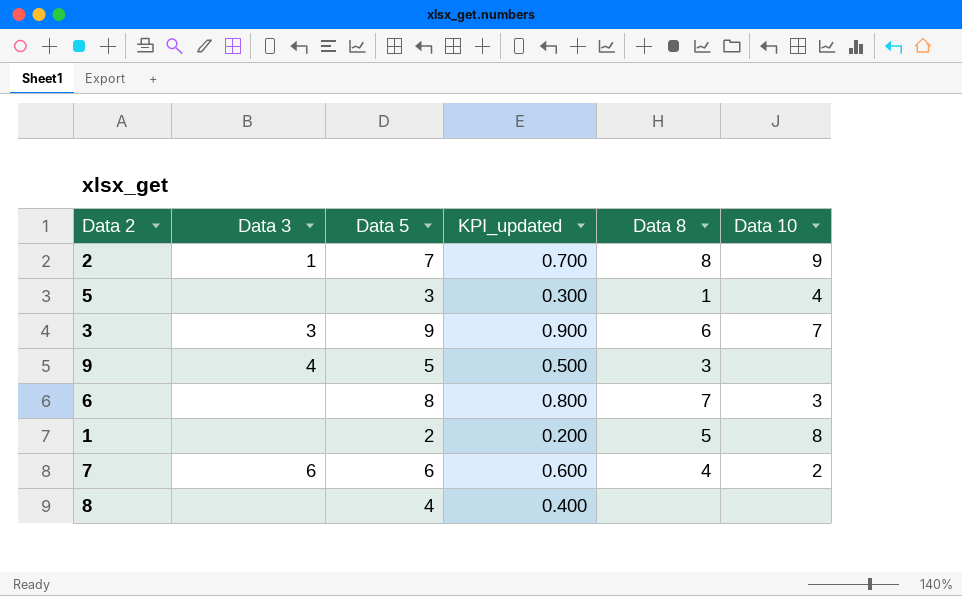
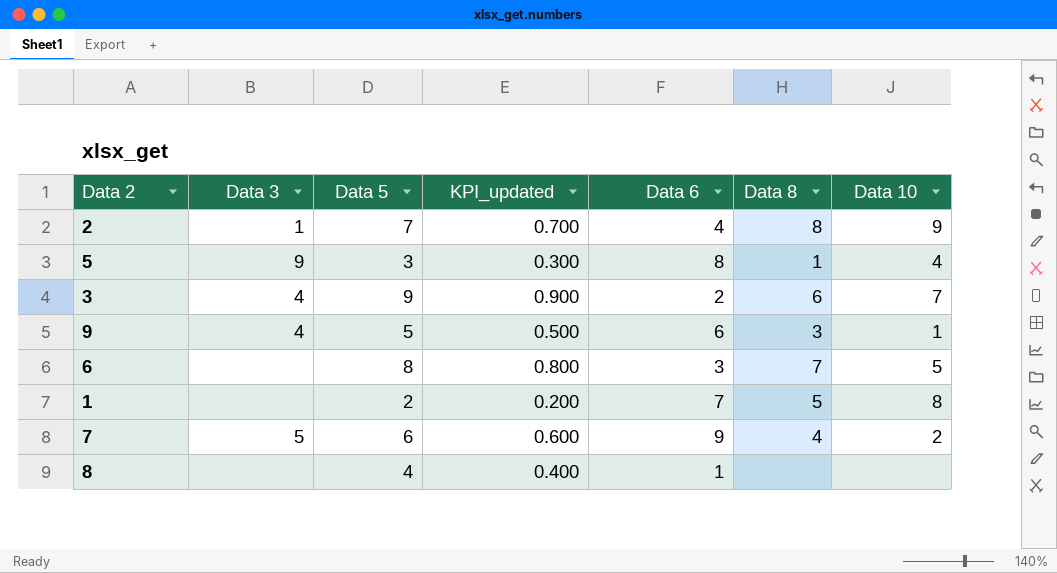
column Data 6 | position: none -> 5
5 | Data 3: none -> 9
3 | Data 3: 3 -> 4
9 | Data 10: none -> 1
6 | Data 10: 3 -> 5
7 | Data 3: 6 -> 5

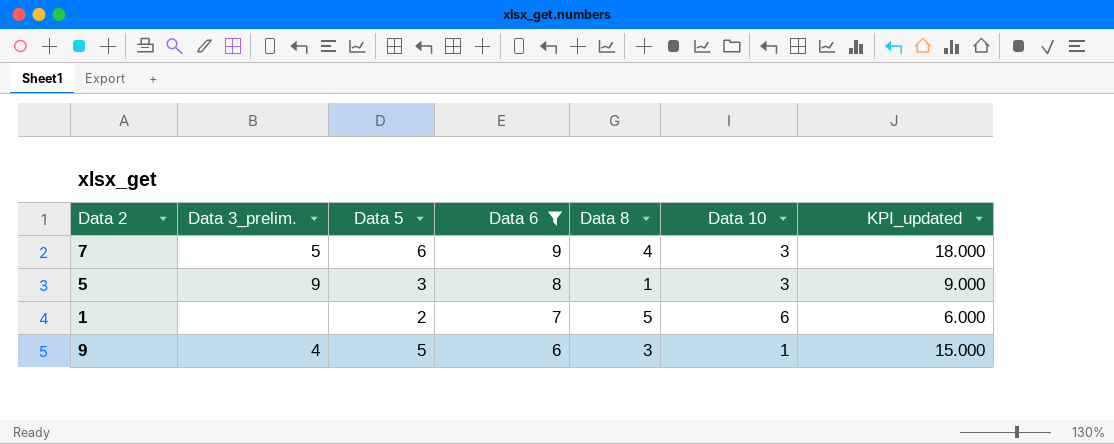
filter: none -> Data 6 >= 6
row order: none -> Data 6 descending
column name: Data 3 -> Data 3_prelim.
column KPI_updated | formula: [Data 5] * 0.1 -> [Data 5] * 3
column KPI_updated | position: 4 -> 7
7 | Data 10: 2 -> 3
5 | Data 10: 4 -> 3
1 | Data 10: 8 -> 6

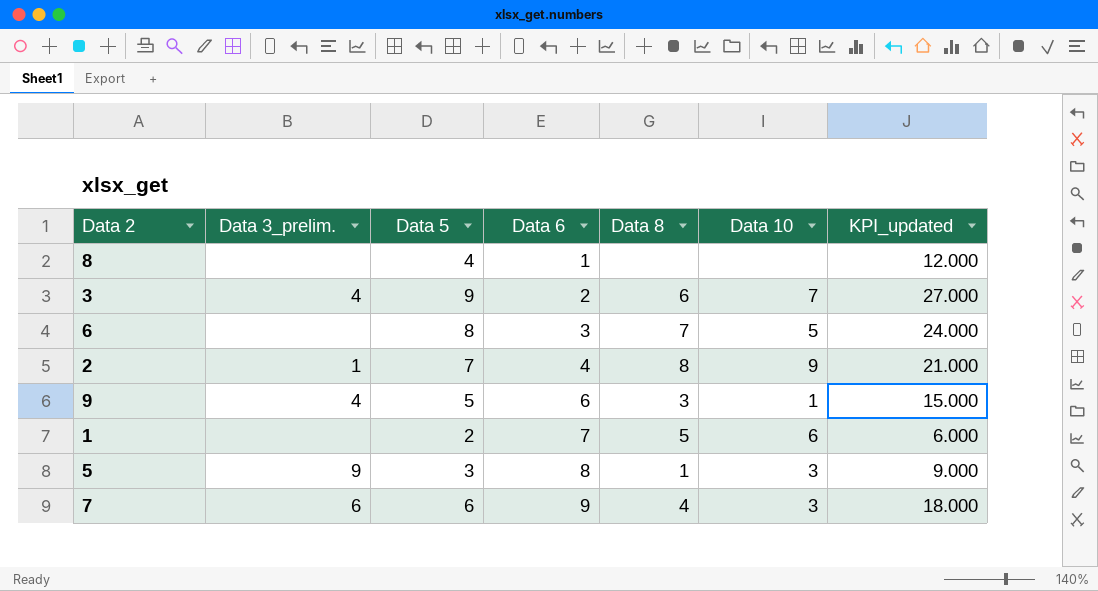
filter: Data 6 >= 6 -> none
row order: Data 6 descending -> Data 6 ascending
7 | Data 3_prelim.: 5 -> 6

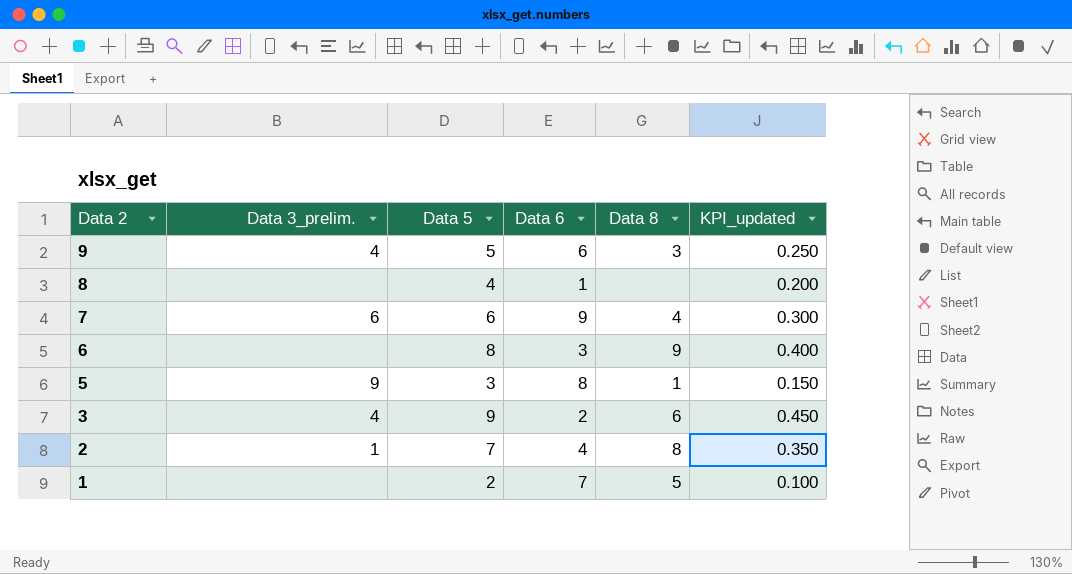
row order: Data 6 ascending -> Data 2 descending
column Data 10 | position: 6 -> none
column KPI_updated | formula: [Data 5] * 3 -> [Data 5] * 0.05
6 | Data 8: 7 -> 9

